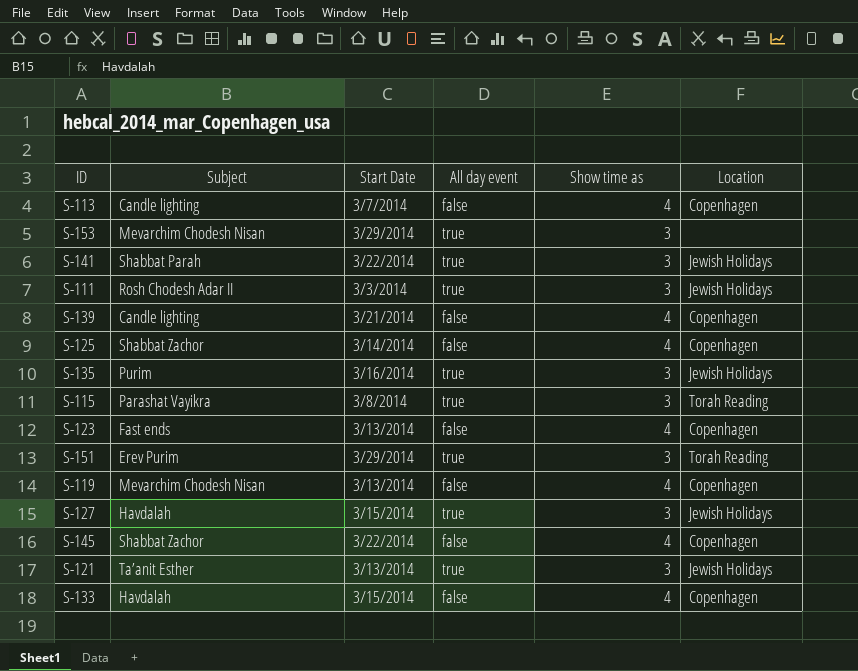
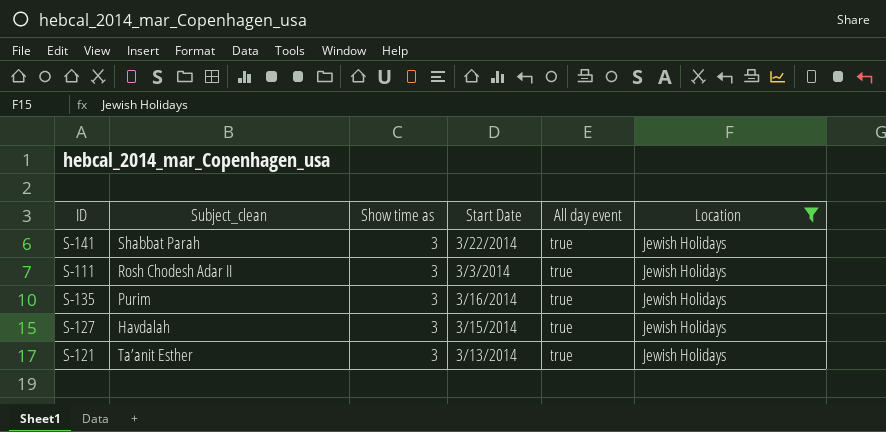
filter: none -> Location = Jewish Holidays
column name: Subject -> Subject_clean
column Show time as | position: 5 -> 3

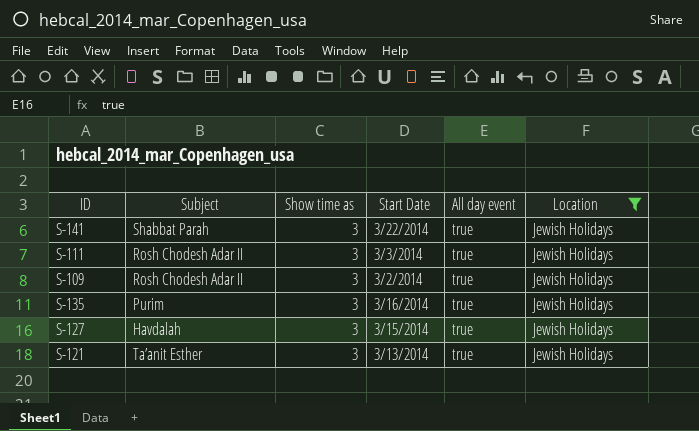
column name: Subject_clean -> Subject
row S-109: none -> Rosh Chodesh Adar II | 3 | 3/2/2014 | true | Jewish Holidays

